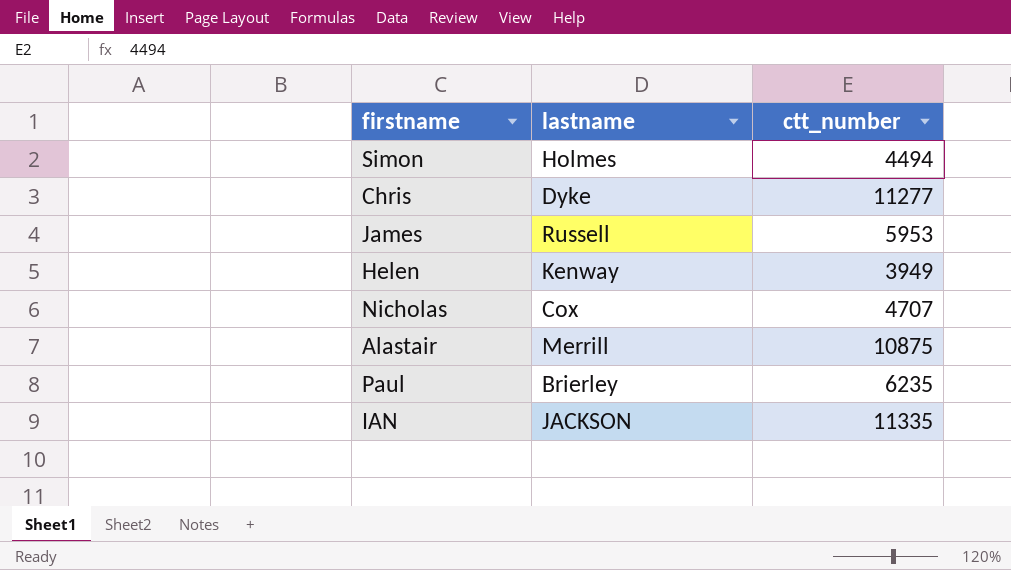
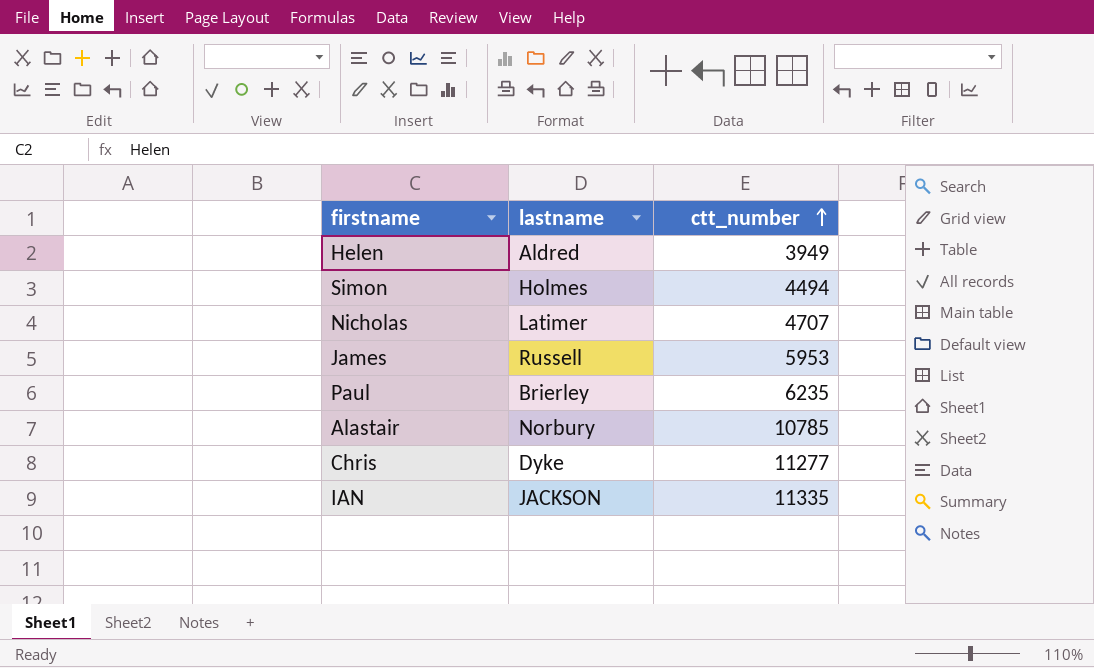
row order: none -> ctt_number ascending
Helen | lastname: Kenway -> Aldred
Nicholas | lastname: Cox -> Latimer
Alastair | lastname: Merrill -> Norbury
Alastair | ctt_number: 10875 -> 10785

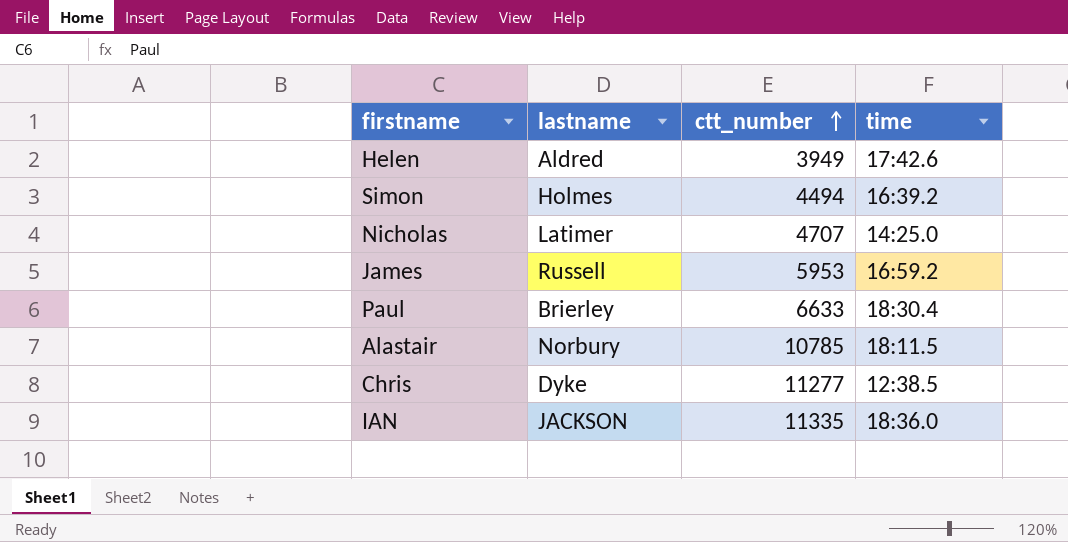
column time | position: none -> 4
Paul | ctt_number: 6235 -> 6633

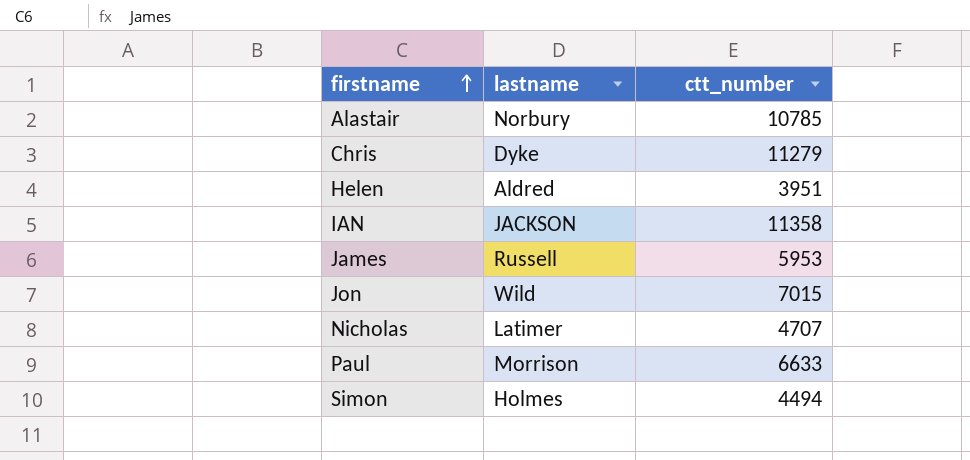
row order: ctt_number ascending -> firstname ascending
column time | position: 4 -> none
Chris | ctt_number: 11277 -> 11279
Helen | ctt_number: 3949 -> 3951
IAN | ctt_number: 11335 -> 11358
row Jon: none -> Wild | 7015
Paul | lastname: Brierley -> Morrison

